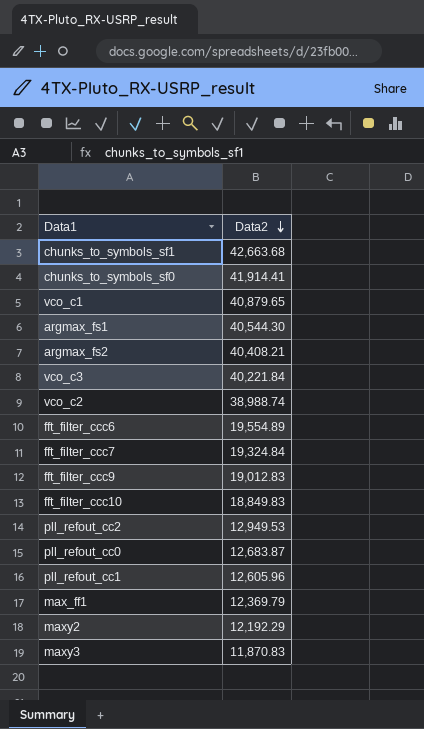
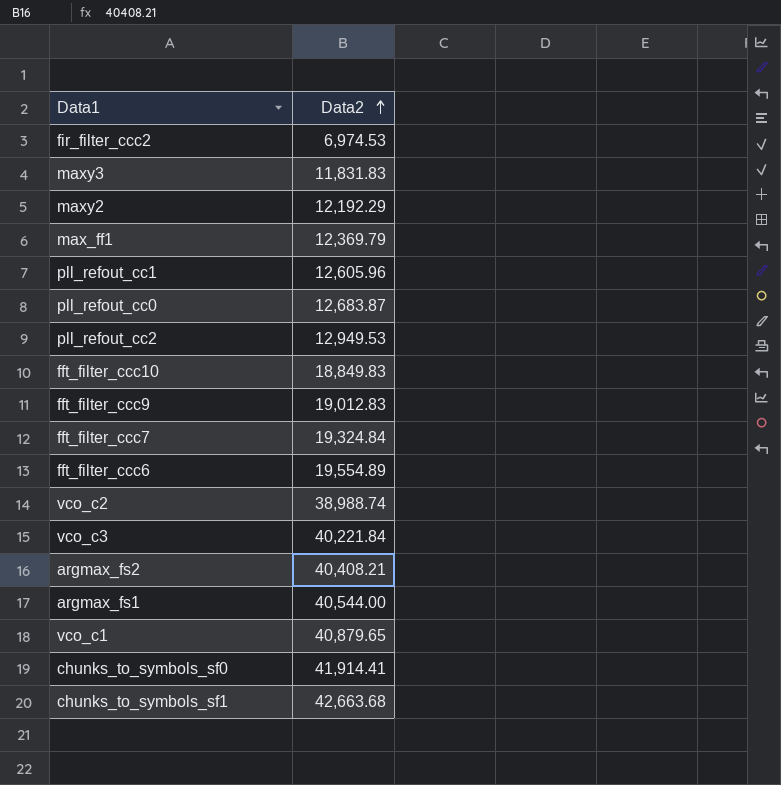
row order: Data2 descending -> Data2 ascending
row fir_filter_ccc2: none -> 6,974.53
maxy3 | Data2: 11,870.83 -> 11,831.83
argmax_fs1 | Data2: 40,544.30 -> 40,544.00

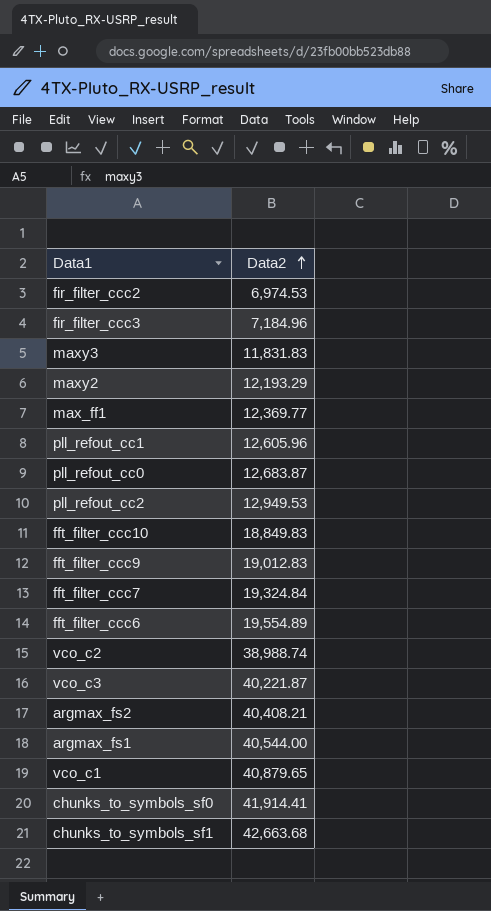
row fir_filter_ccc3: none -> 7,184.96
maxy2 | Data2: 12,192.29 -> 12,193.29
max_ff1 | Data2: 12,369.79 -> 12,369.77
vco_c3 | Data2: 40,221.84 -> 40,221.87

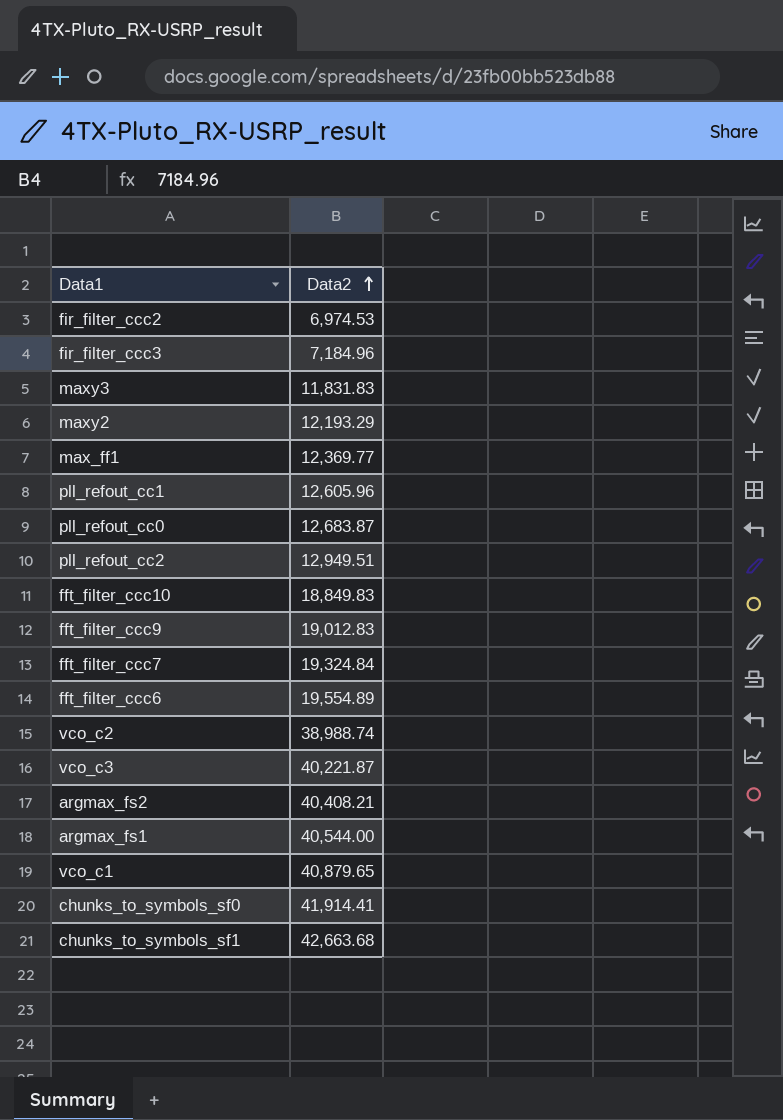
pll_refout_cc2 | Data2: 12,949.53 -> 12,949.51

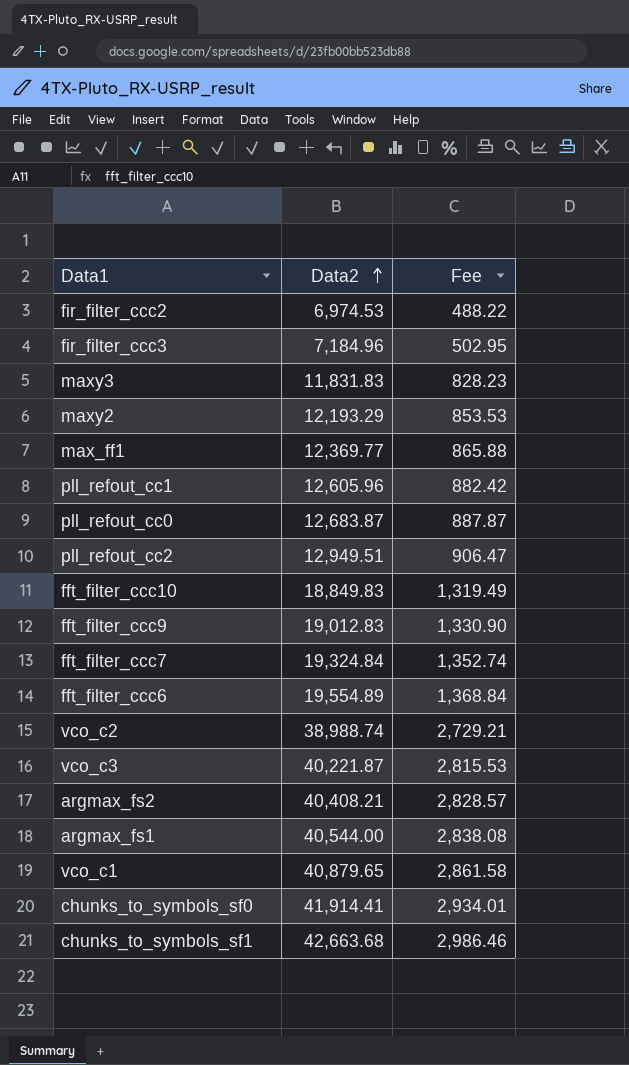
column Fee | formula: none -> [Data2] * 0.07

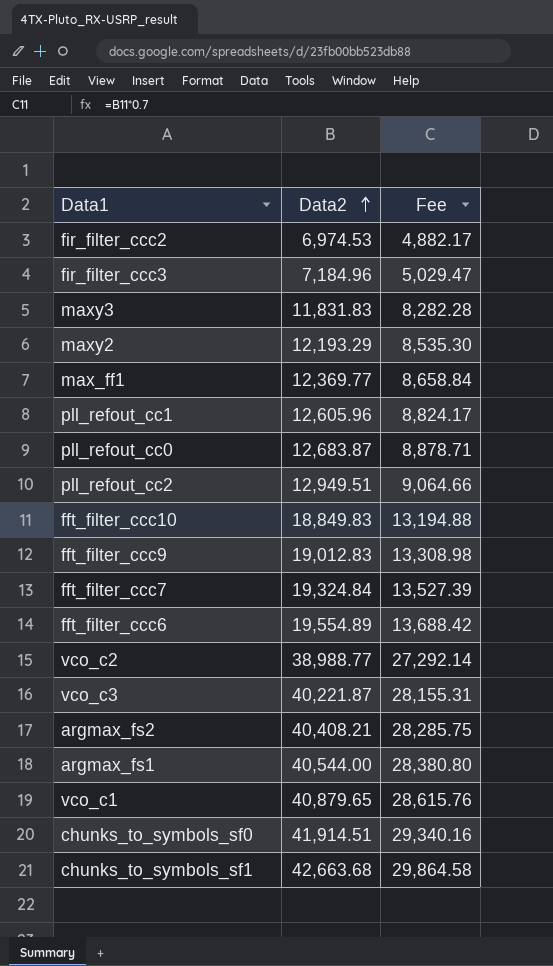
column Fee | formula: [Data2] * 0.07 -> [Data2] * 0.7
vco_c2 | Data2: 38,988.74 -> 38,988.77
chunks_to_symbols_sf0 | Data2: 41,914.41 -> 41,914.51

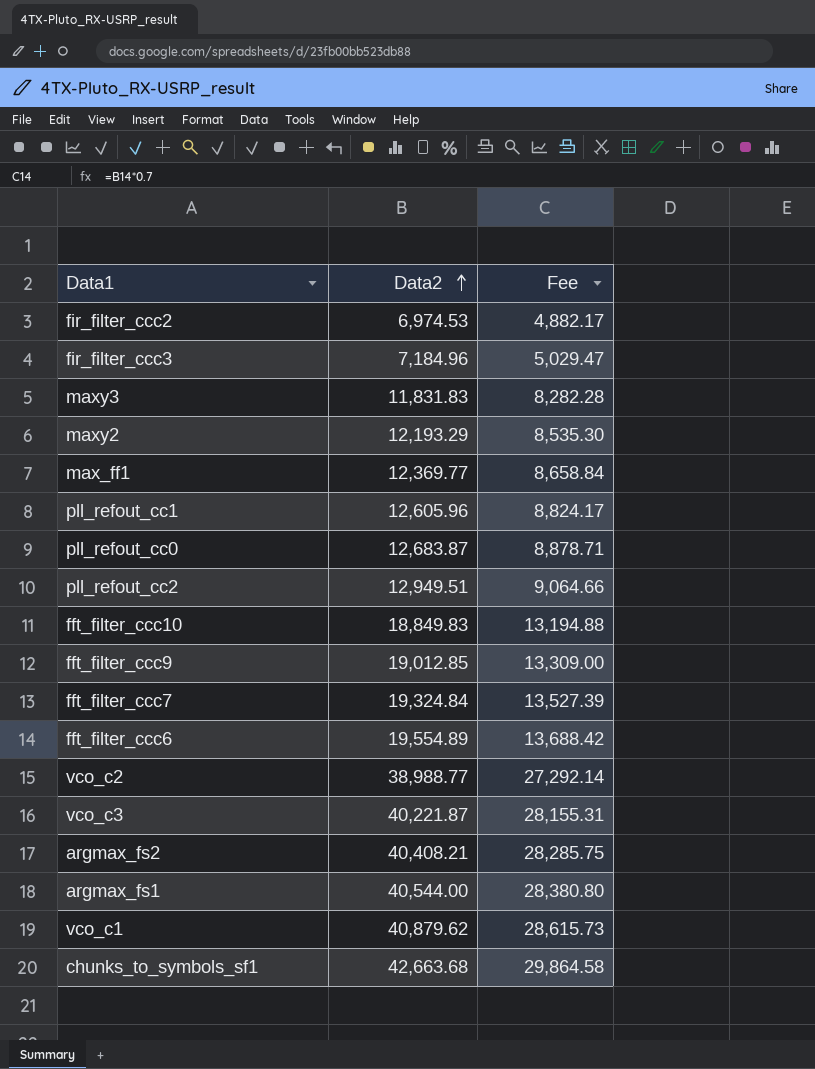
row chunks_to_symbols_sf0: 41,914.51 | 29,340.16 -> none
fft_filter_ccc9 | Data2: 19,012.83 -> 19,012.85
fft_filter_ccc9 | Fee: 13,308.98 -> 13,309.00
vco_c1 | Data2: 40,879.65 -> 40,879.62
vco_c1 | Fee: 28,615.76 -> 28,615.73

